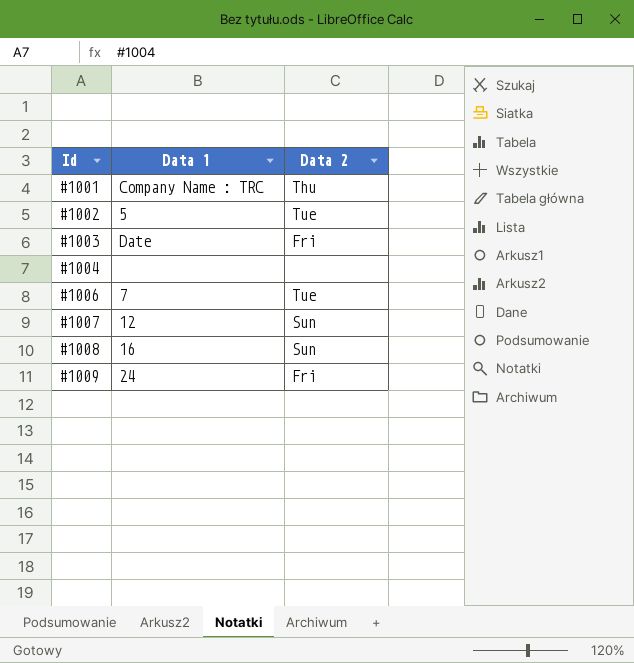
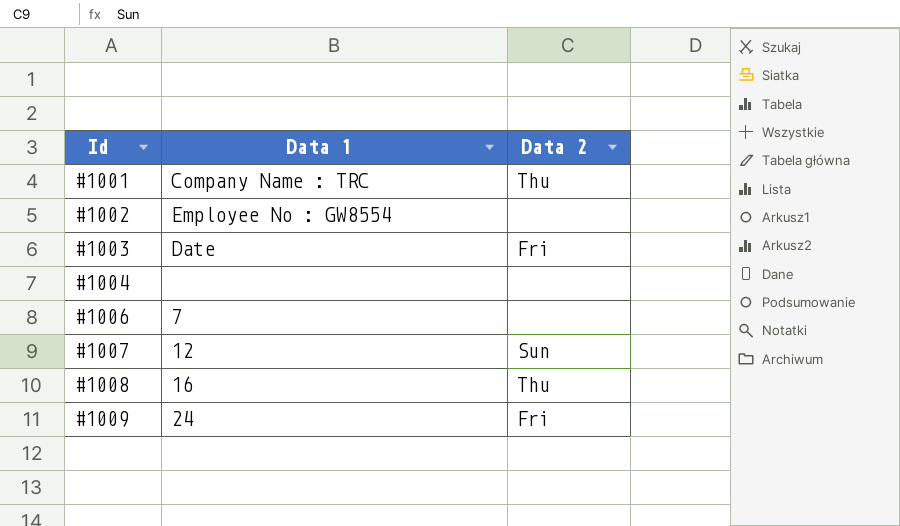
#1002 | Data 1: 5 -> Employee No : GW8554
#1002 | Data 2: Tue -> none
#1006 | Data 2: Tue -> none
#1008 | Data 2: Sun -> Thu

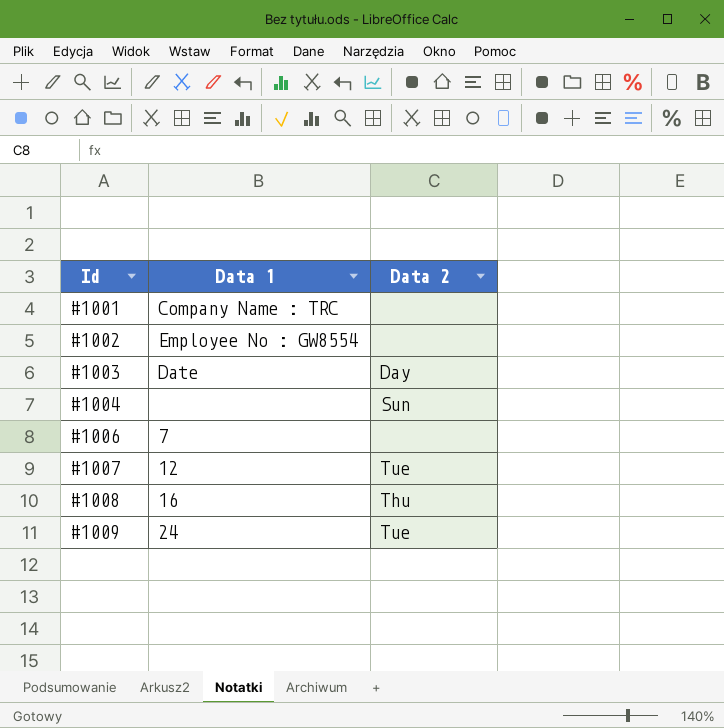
#1001 | Data 2: Thu -> none
#1003 | Data 2: Fri -> Day
#1004 | Data 2: none -> Sun
#1007 | Data 2: Sun -> Tue
#1009 | Data 2: Fri -> Tue

